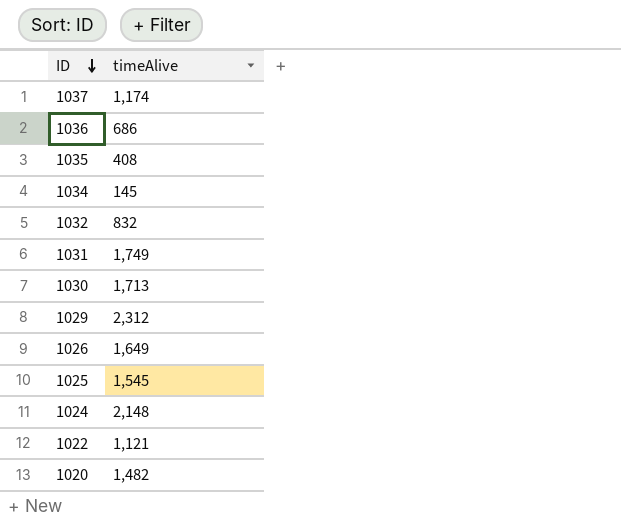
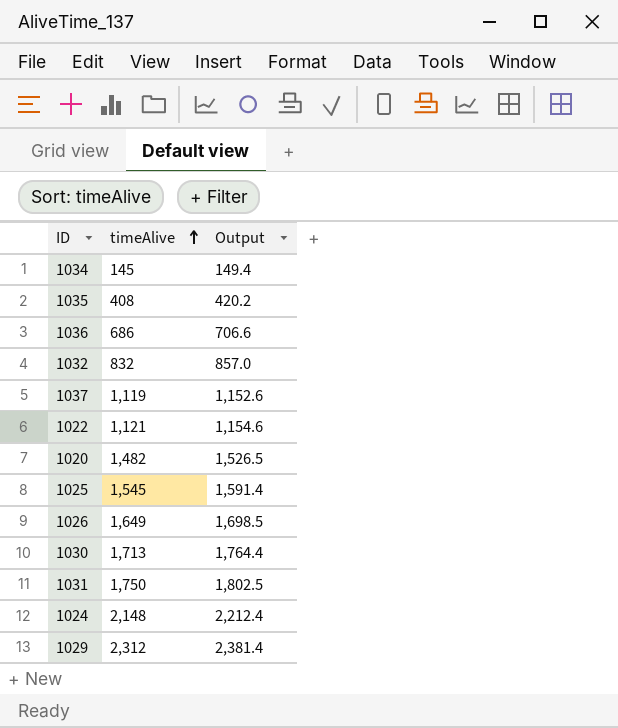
row order: ID descending -> timeAlive ascending
column Output | formula: none -> [timeAlive] * 1.03
1037 | timeAlive: 1,174 -> 1,119
1031 | timeAlive: 1,749 -> 1,750

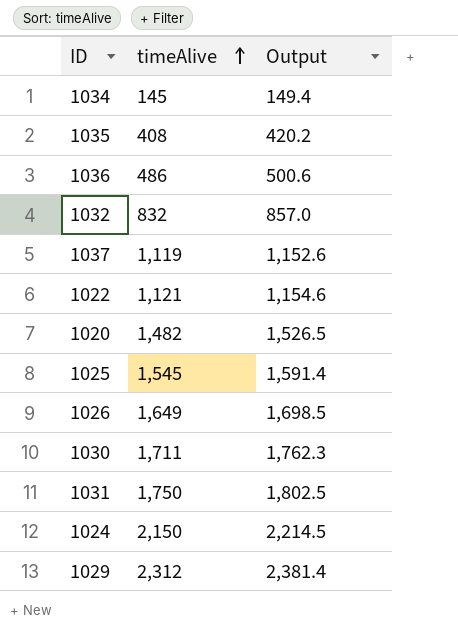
1036 | timeAlive: 686 -> 486
1036 | Output: 706.6 -> 500.6
1030 | timeAlive: 1,713 -> 1,711
1030 | Output: 1,764.4 -> 1,762.3
1024 | timeAlive: 2,148 -> 2,150
1024 | Output: 2,212.4 -> 2,214.5

